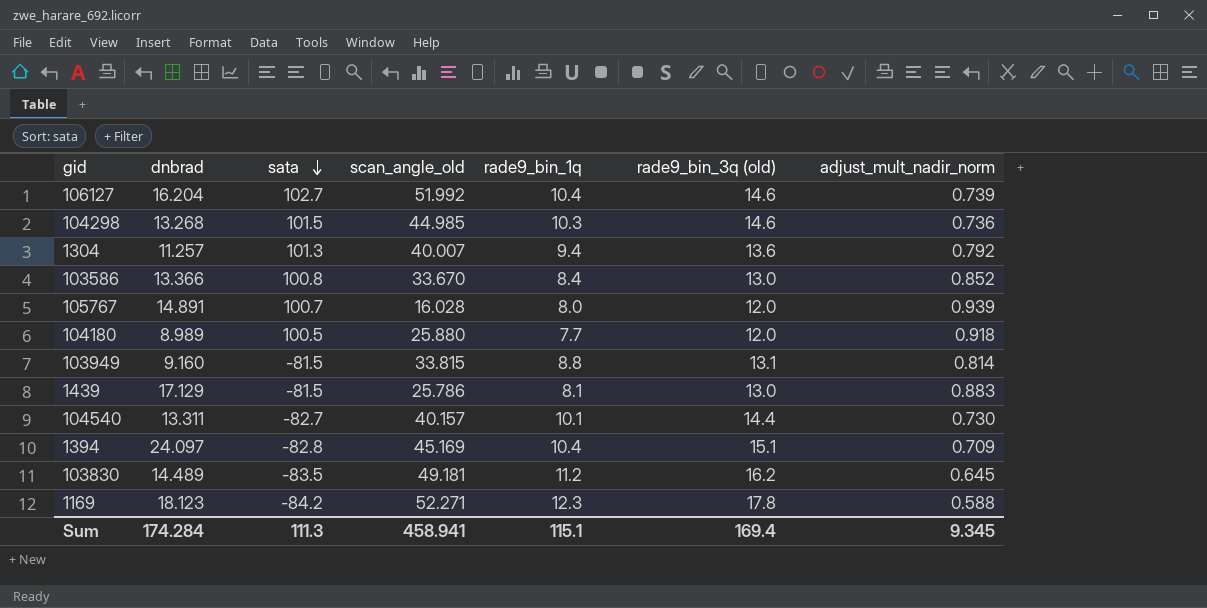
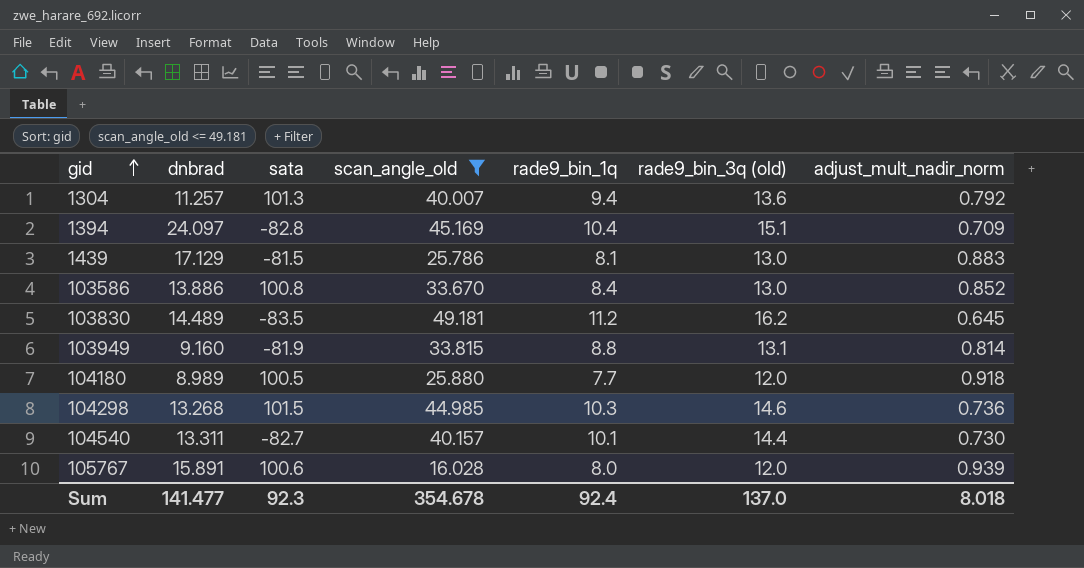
filter: none -> scan_angle_old <= 49.181
row order: sata descending -> gid ascending
103586 | dnbrad: 13.366 -> 13.886
103949 | sata: -81.5 -> -81.9
105767 | dnbrad: 14.891 -> 15.891
105767 | sata: 100.7 -> 100.6
Sum | dnbrad: 174.284 -> 141.477
Sum | sata: 111.3 -> 92.3
Sum | scan_angle_old: 458.941 -> 354.678
Sum | rade9_bin_1q: 115.1 -> 92.4
Sum | rade9_bin_3q (old): 169.4 -> 137.0
Sum | adjust_mult_nadir_norm: 9.345 -> 8.018

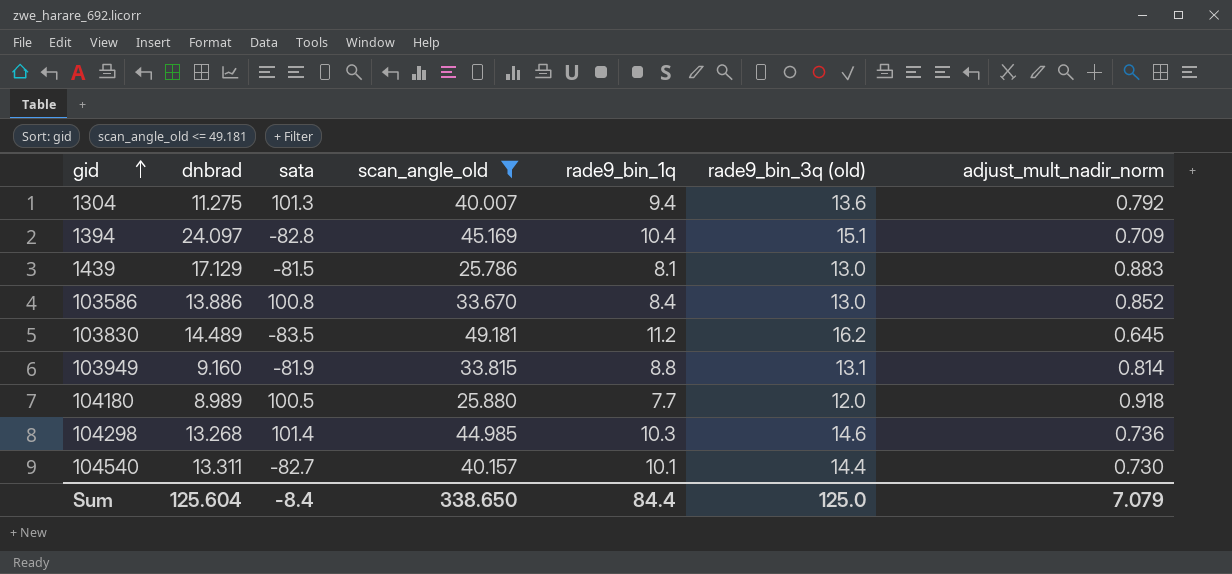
row 105767: 15.891 | 100.6 | 16.028 | 8.0 | 12.0 | 0.939 -> none
1304 | dnbrad: 11.257 -> 11.275
104298 | sata: 101.5 -> 101.4
Sum | dnbrad: 141.477 -> 125.604
Sum | sata: 92.3 -> -8.4
Sum | scan_angle_old: 354.678 -> 338.650
Sum | rade9_bin_1q: 92.4 -> 84.4
Sum | rade9_bin_3q (old): 137.0 -> 125.0
Sum | adjust_mult_nadir_norm: 8.018 -> 7.079

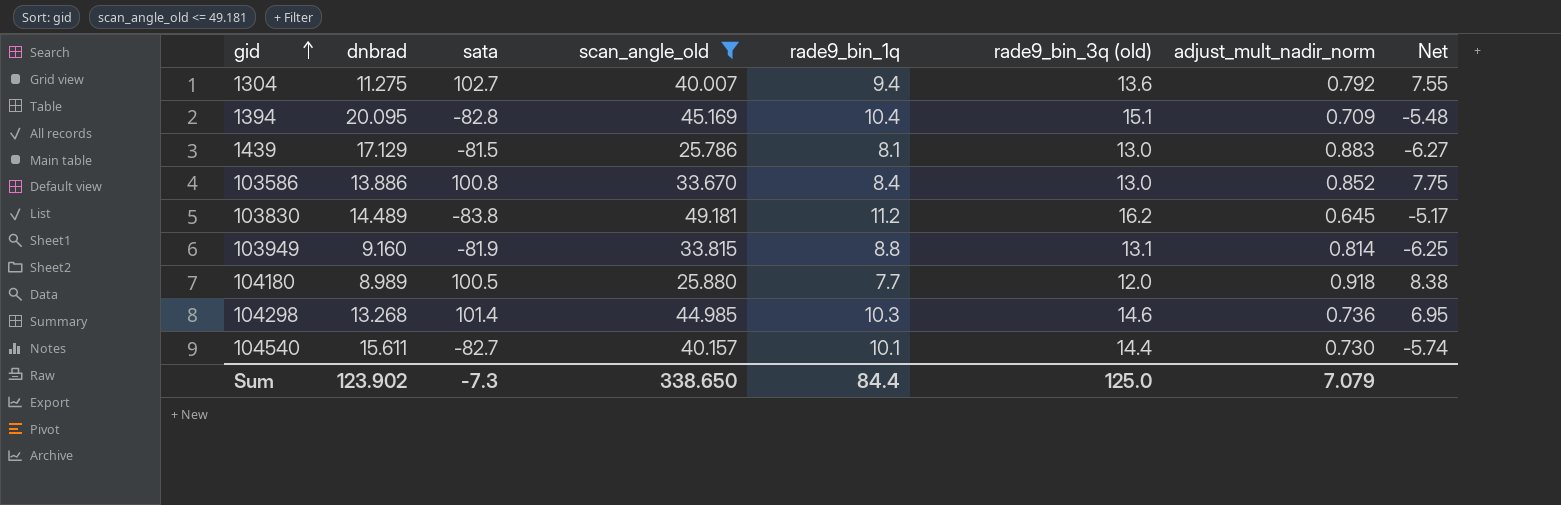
column Net | formula: none -> [sata] / [rade9_bin_3q (old)]
1304 | sata: 101.3 -> 102.7
1394 | dnbrad: 24.097 -> 20.095
103830 | sata: -83.5 -> -83.8
104540 | dnbrad: 13.311 -> 15.611
Sum | dnbrad: 125.604 -> 123.902
Sum | sata: -8.4 -> -7.3

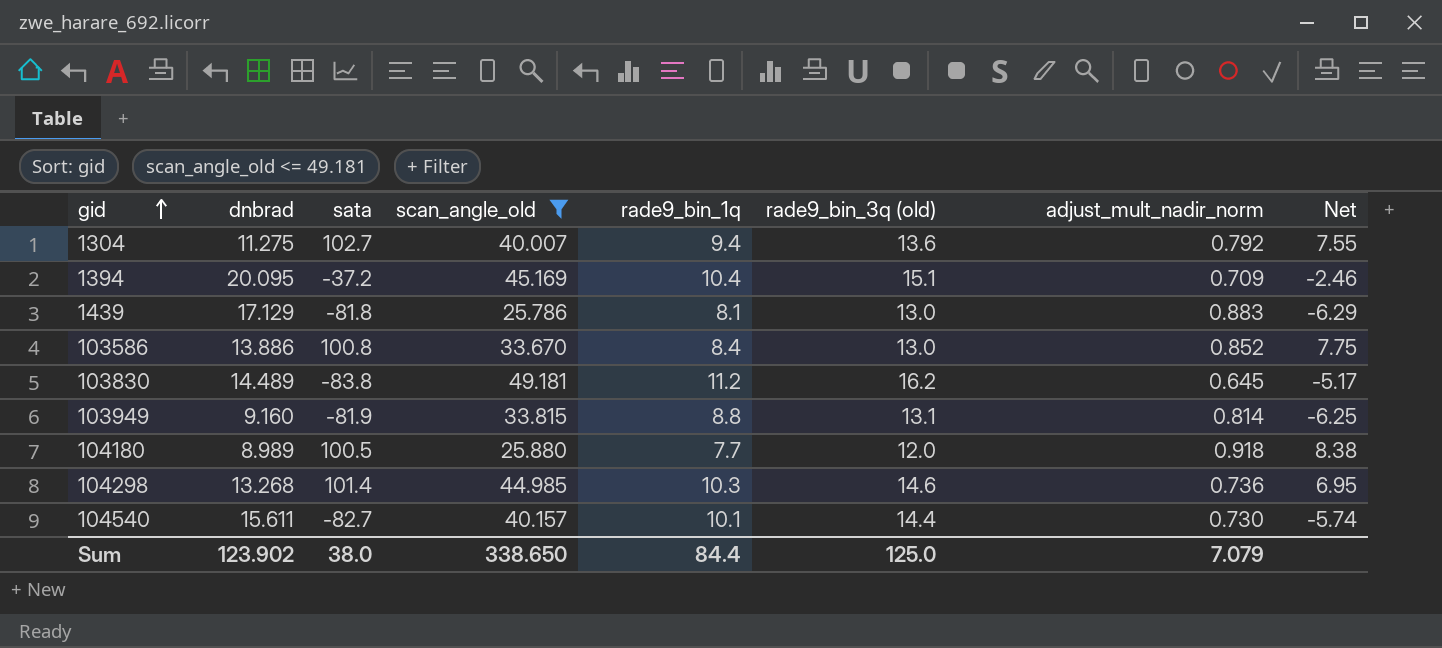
1394 | sata: -82.8 -> -37.2
1394 | Net: -5.48 -> -2.46
1439 | sata: -81.5 -> -81.8
1439 | Net: -6.27 -> -6.29
Sum | sata: -7.3 -> 38.0

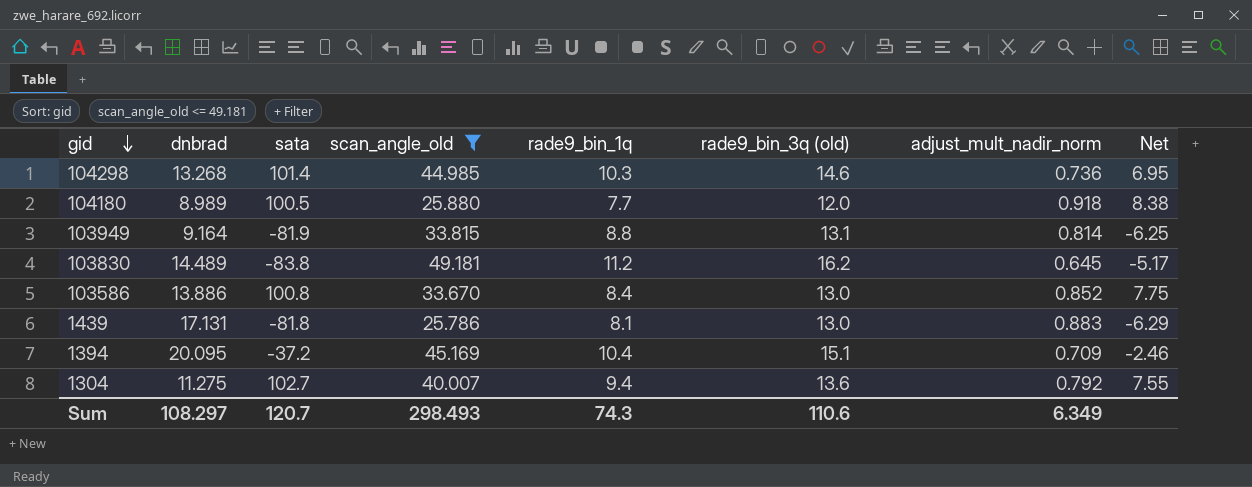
row order: gid ascending -> gid descending
row 104540: 15.611 | -82.7 | 40.157 | 10.1 | 14.4 | 0.730 | -5.74 -> none
103949 | dnbrad: 9.160 -> 9.164
1439 | dnbrad: 17.129 -> 17.131
Sum | dnbrad: 123.902 -> 108.297
Sum | sata: 38.0 -> 120.7
Sum | scan_angle_old: 338.650 -> 298.493
Sum | rade9_bin_1q: 84.4 -> 74.3
Sum | rade9_bin_3q (old): 125.0 -> 110.6
Sum | adjust_mult_nadir_norm: 7.079 -> 6.349

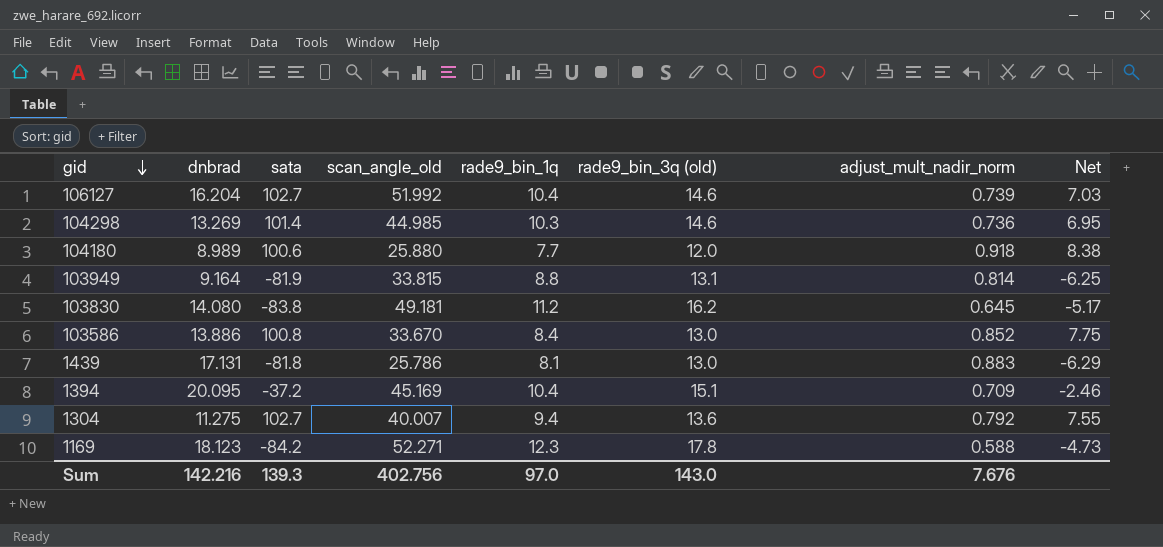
filter: scan_angle_old <= 49.181 -> none
104298 | dnbrad: 13.268 -> 13.269
104180 | sata: 100.5 -> 100.6
103830 | dnbrad: 14.489 -> 14.080
Sum | dnbrad: 108.297 -> 142.216
Sum | sata: 120.7 -> 139.3
Sum | scan_angle_old: 298.493 -> 402.756
Sum | rade9_bin_1q: 74.3 -> 97.0
Sum | rade9_bin_3q (old): 110.6 -> 143.0
Sum | adjust_mult_nadir_norm: 6.349 -> 7.676

